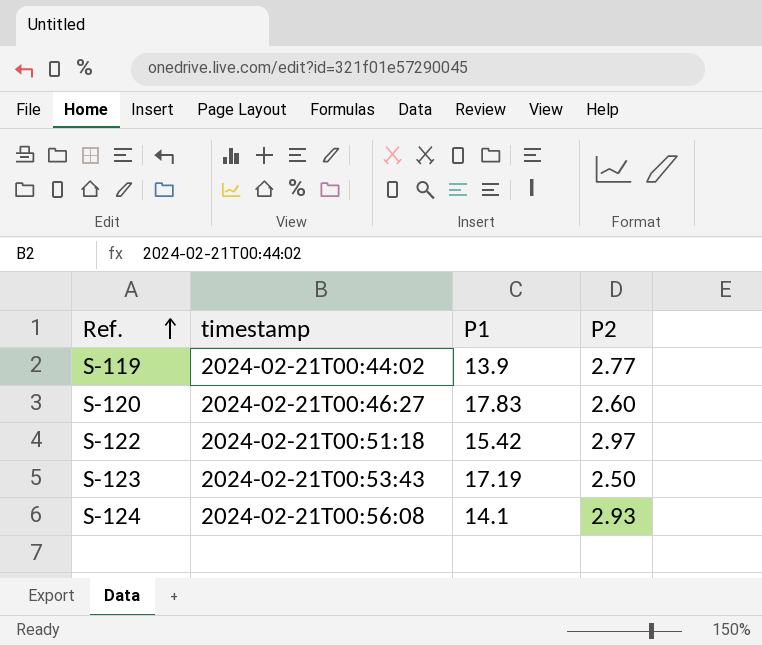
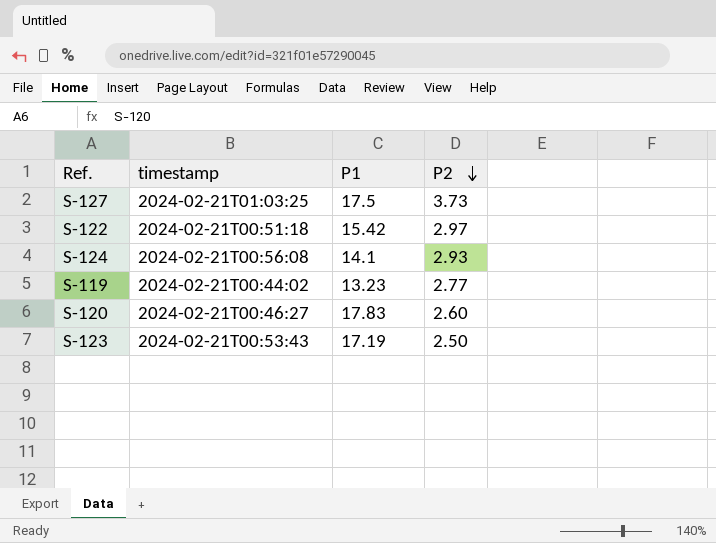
row order: Ref. ascending -> P2 descending
row S-127: none -> 2024-02-21T01:03:25 | 17.5 | 3.73
S-119 | P1: 13.9 -> 13.23

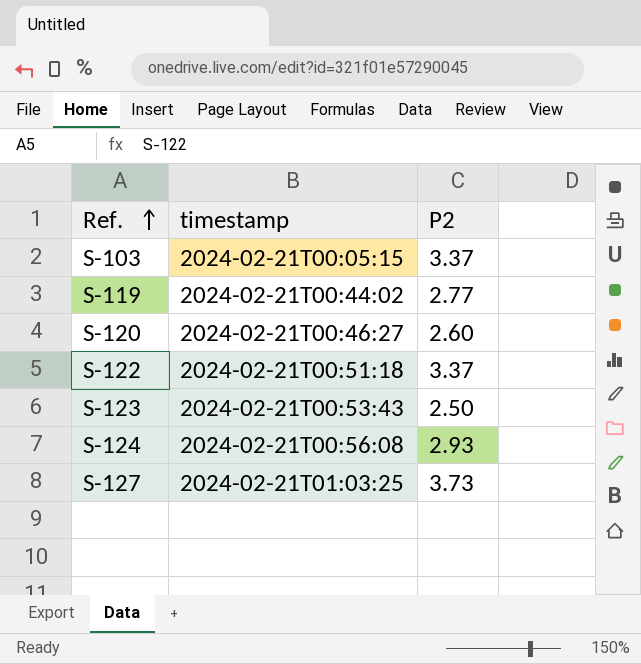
row order: P2 descending -> Ref. ascending
column P1 | position: 3 -> none
row S-103: none -> 2024-02-21T00:05:15 | 3.37
S-122 | P2: 2.97 -> 3.37

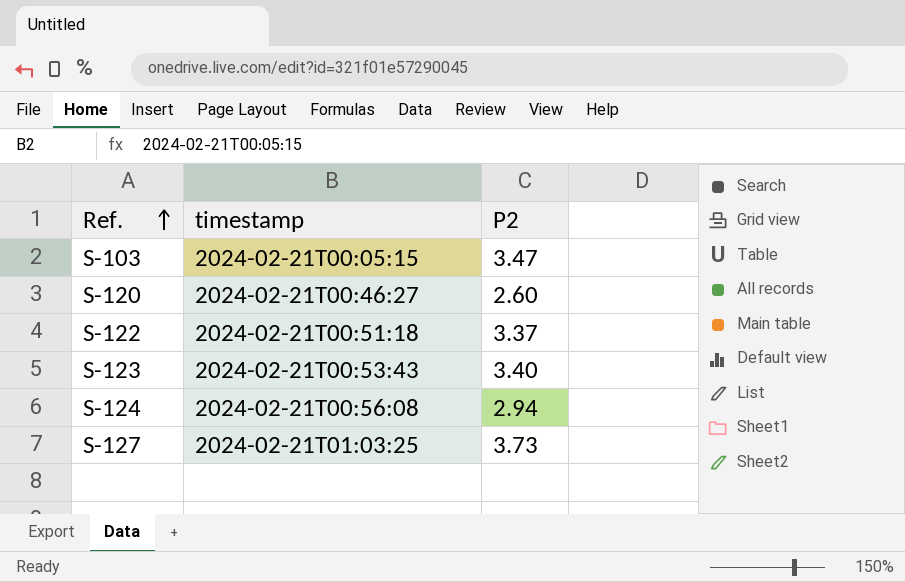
row S-119: 2024-02-21T00:44:02 | 2.77 -> none
S-103 | P2: 3.37 -> 3.47
S-123 | P2: 2.50 -> 3.40
S-124 | P2: 2.93 -> 2.94

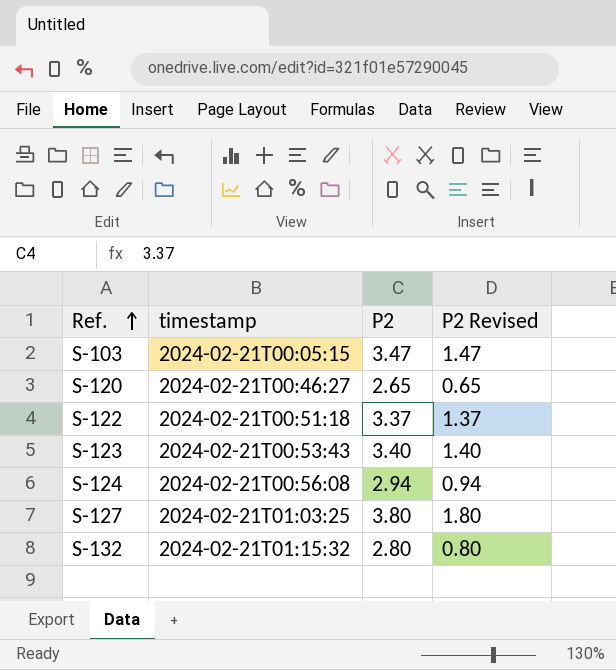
column P2 Revised | formula: none -> [P2] - 2
S-120 | P2: 2.60 -> 2.65
S-127 | P2: 3.73 -> 3.80
row S-132: none -> 2024-02-21T01:15:32 | 2.80 | 0.80

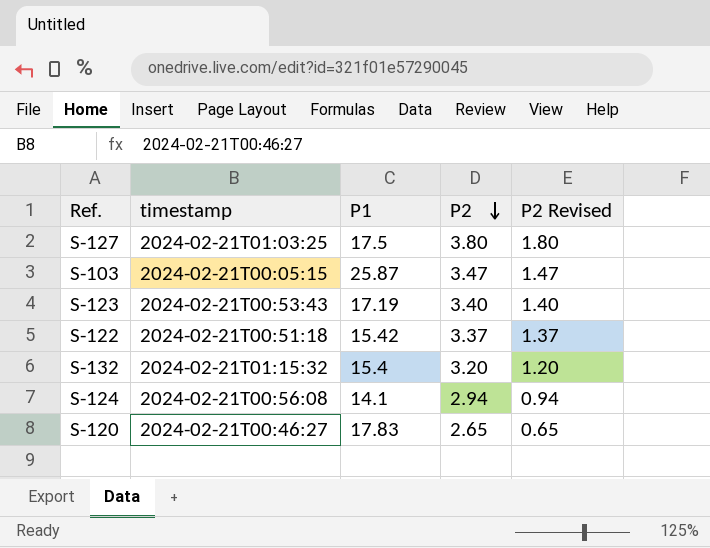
row order: Ref. ascending -> P2 descending
column P1 | position: none -> 3
S-132 | P2: 2.80 -> 3.20
S-132 | P2 Revised: 0.80 -> 1.20

